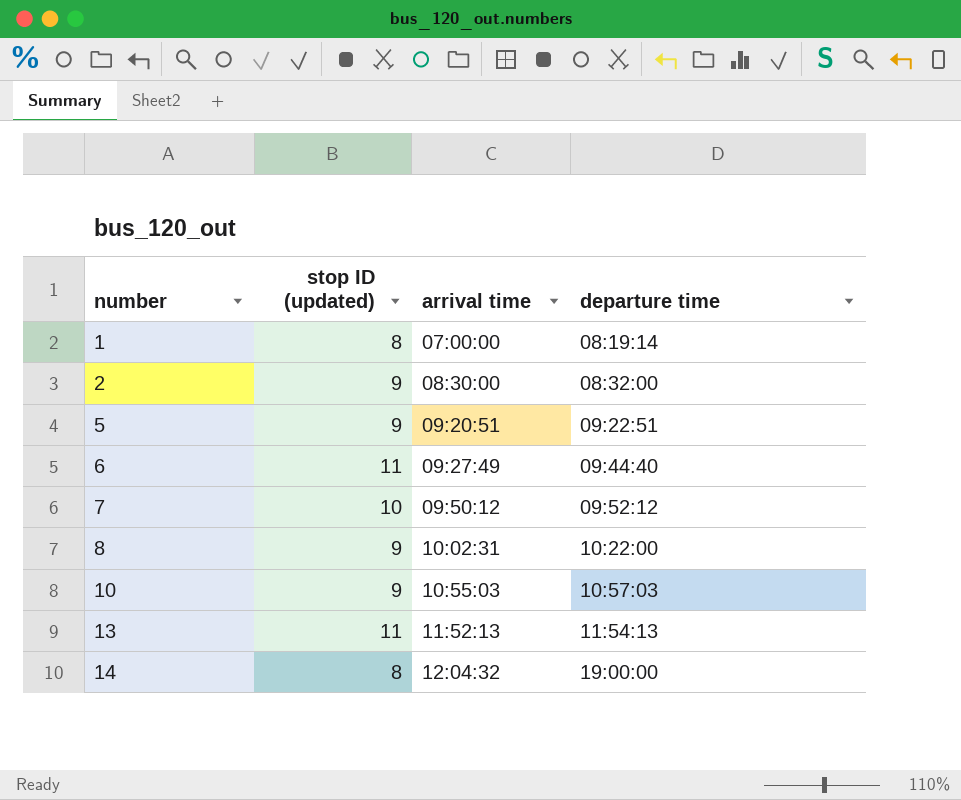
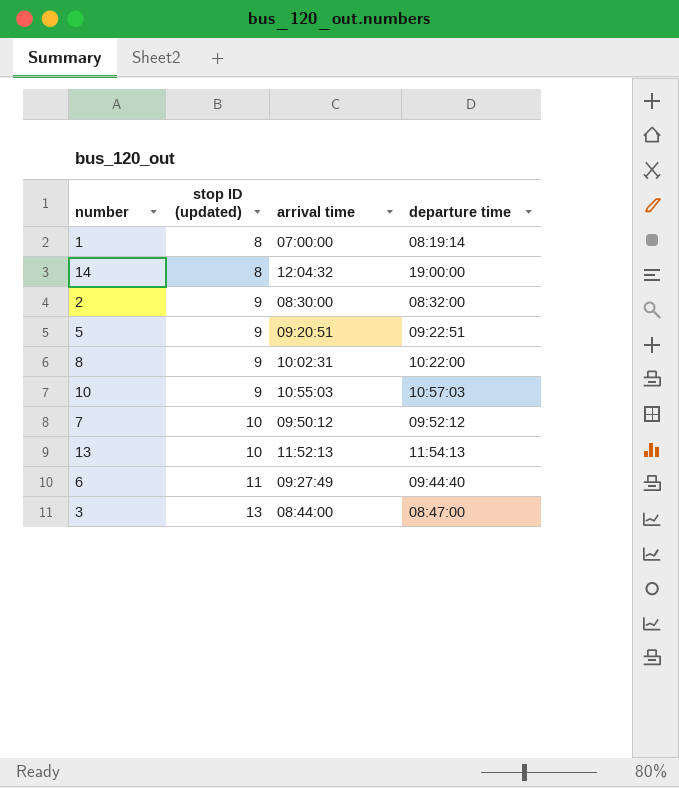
row order: number ascending -> stop ID (updated) ascending
13 | stop ID (updated): 11 -> 10
row 3: none -> 13 | 08:44:00 | 08:47:00

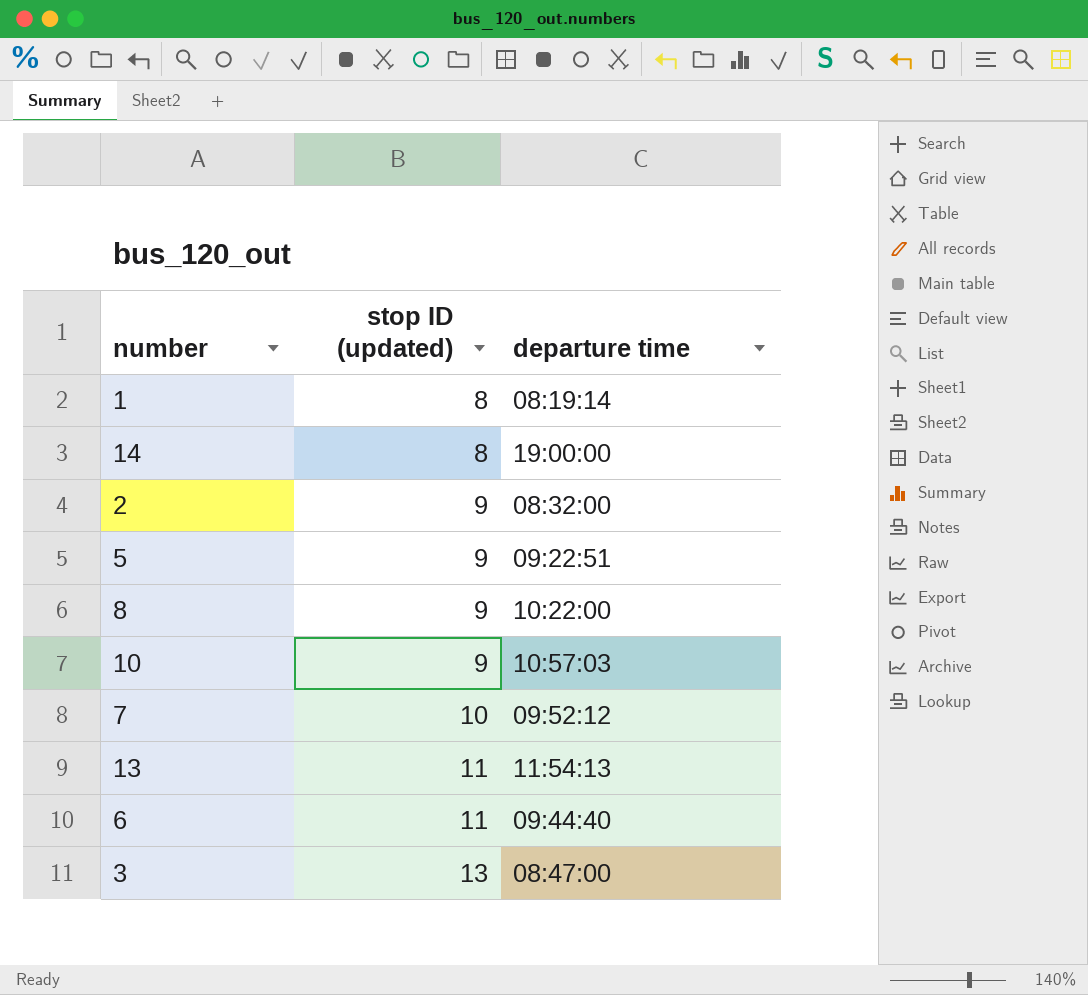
column arrival time | position: 3 -> none
13 | stop ID (updated): 10 -> 11

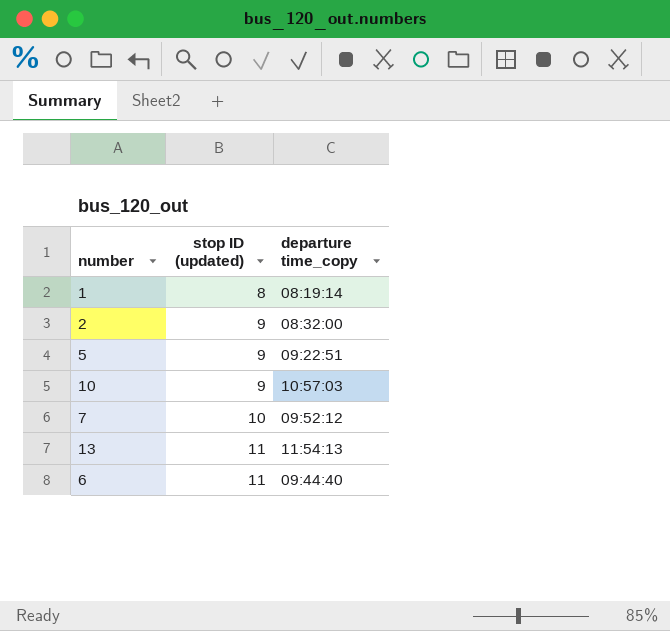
column name: departure time -> departure time_copy
row 14: 8 | 19:00:00 -> none
row 8: 9 | 10:22:00 -> none
row 3: 13 | 08:47:00 -> none

